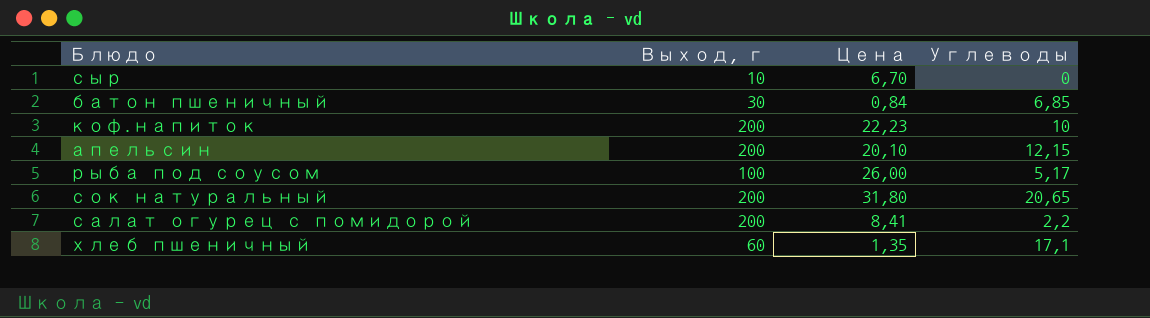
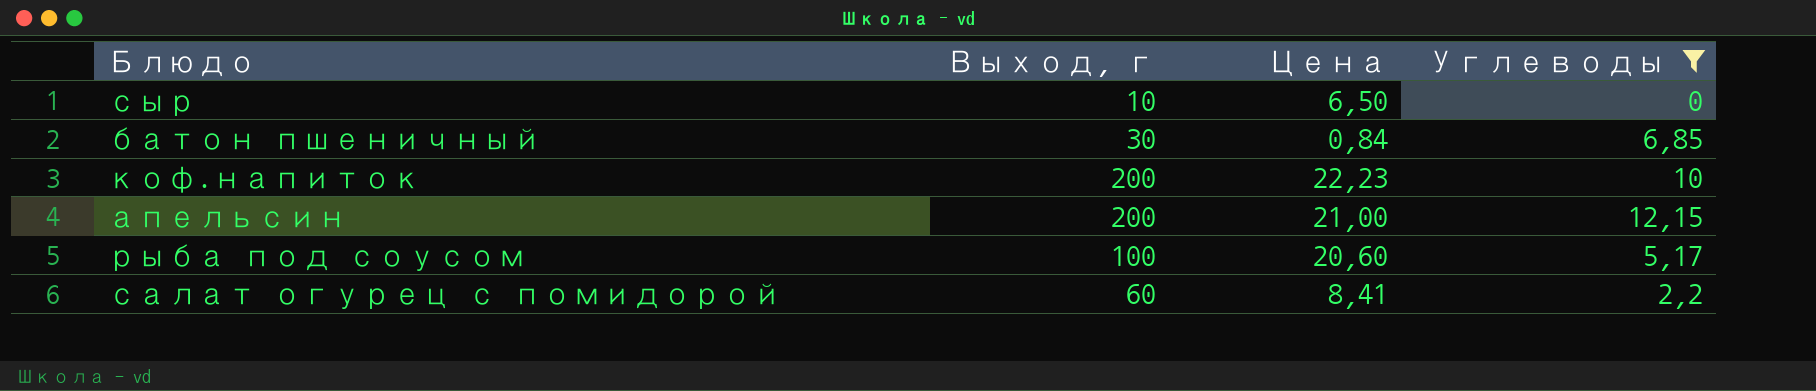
filter: none -> Углеводы <= 12,15
сыр | Цена: 6,70 -> 6,50
апельсин | Цена: 20,10 -> 21,00
рыба под соусом | Цена: 26,00 -> 20,60
салат огурец с помидорой | Выход, г: 200 -> 60

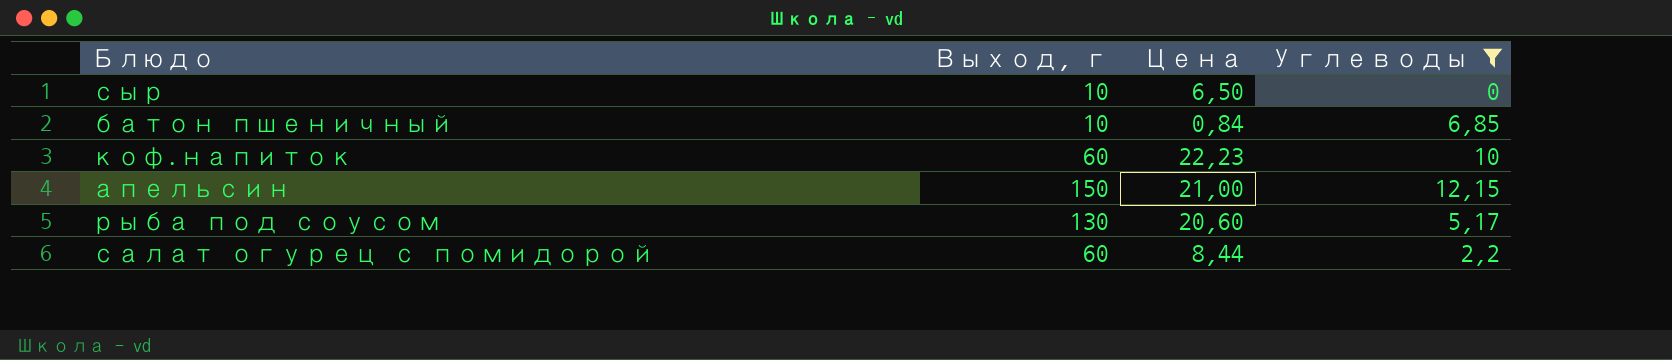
батон пшеничный | Выход, г: 30 -> 10
коф.напиток | Выход, г: 200 -> 60
апельсин | Выход, г: 200 -> 150
рыба под соусом | Выход, г: 100 -> 130
салат огурец с помидорой | Цена: 8,41 -> 8,44

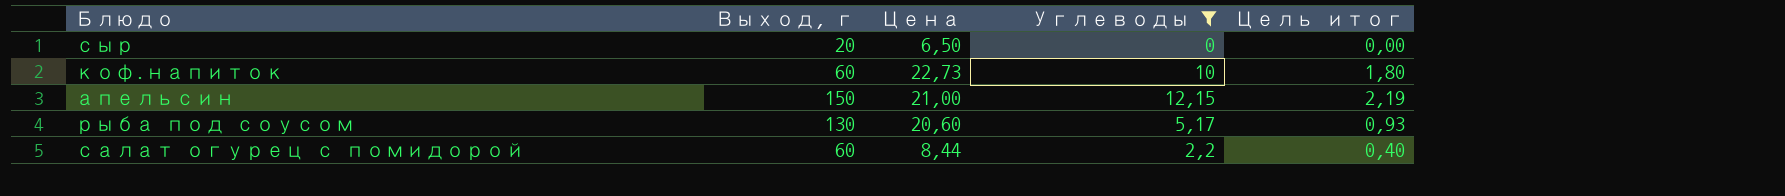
column Цель итог | formula: none -> [Углеводы] * 0,18
row батон пшеничный: 10 | 0,84 | 6,85 -> none
сыр | Выход, г: 10 -> 20
коф.напиток | Цена: 22,23 -> 22,73

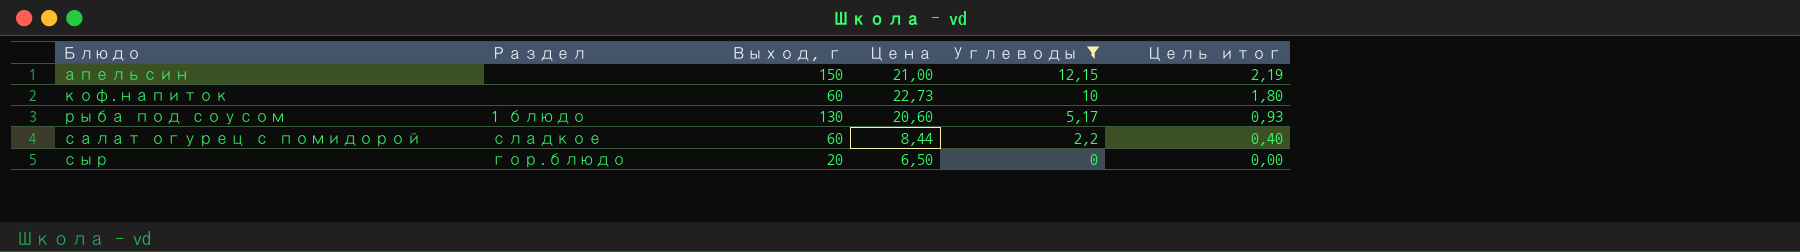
row order: none -> Блюдо ascending
column Раздел | position: none -> 2

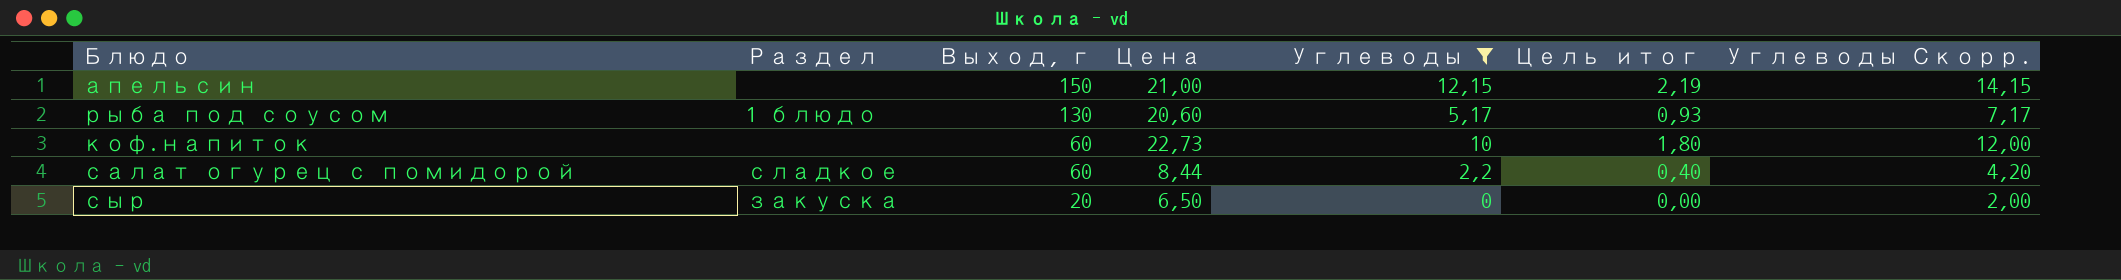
row order: Блюдо ascending -> Выход, г descending
column Углеводы Скорр. | formula: none -> [Углеводы] + 2
сыр | Раздел: гор.блюдо -> закуска

